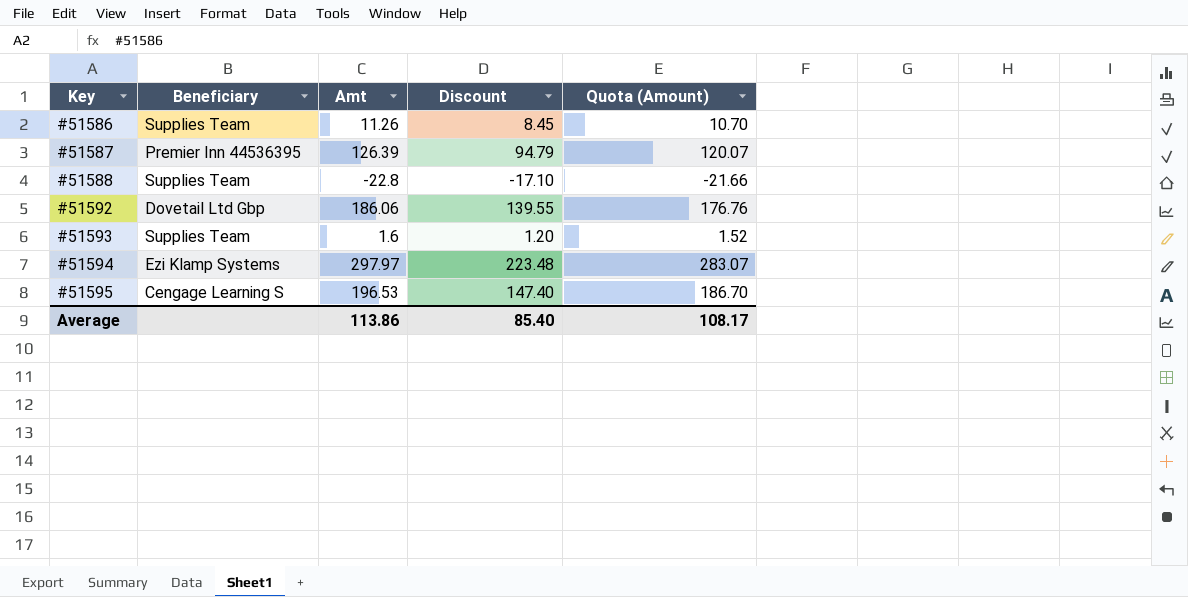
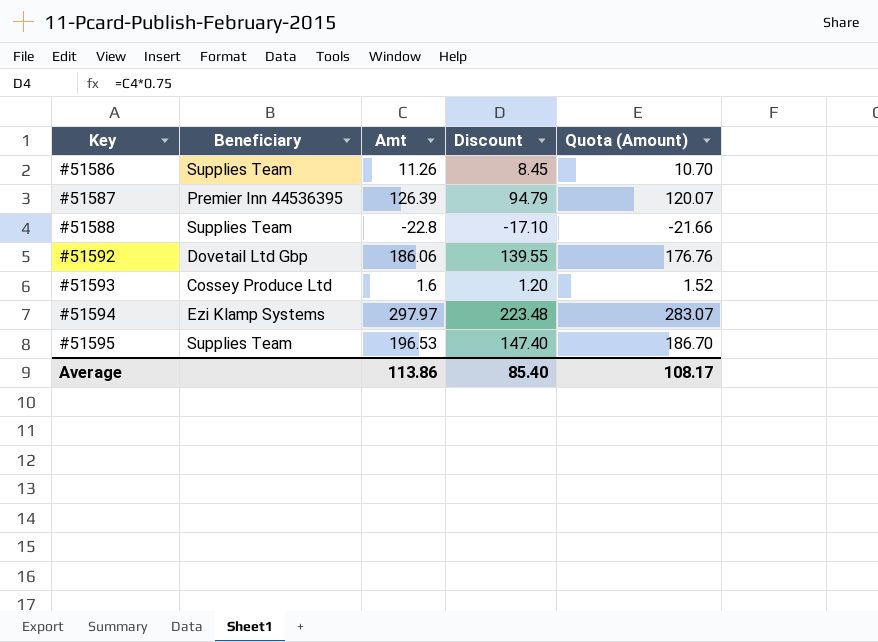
#51593 | Beneficiary: Supplies Team -> Cossey Produce Ltd
#51595 | Beneficiary: Cengage Learning S -> Supplies Team

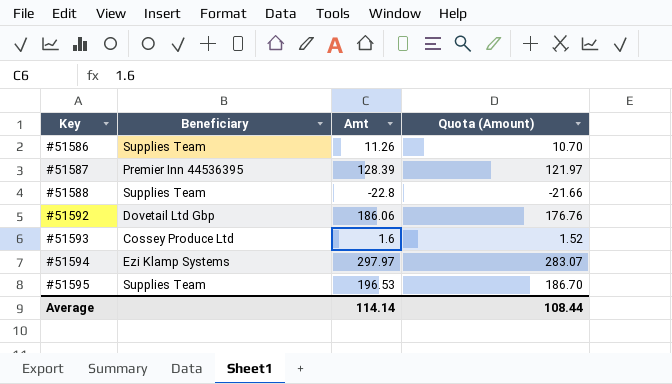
column Discount | formula: [Amt] * 0.75 -> none
#51587 | Amt: 126.39 -> 128.39
#51587 | Quota (Amount): 120.07 -> 121.97
Average | Amt: 113.86 -> 114.14
Average | Quota (Amount): 108.17 -> 108.44

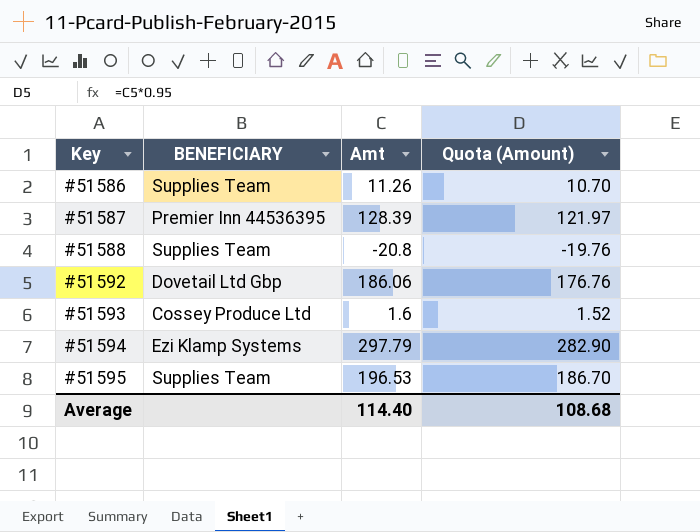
column name: Beneficiary -> BENEFICIARY
#51588 | Amt: -22.8 -> -20.8
#51588 | Quota (Amount): -21.66 -> -19.76
#51594 | Amt: 297.97 -> 297.79
#51594 | Quota (Amount): 283.07 -> 282.90
Average | Amt: 114.14 -> 114.40
Average | Quota (Amount): 108.44 -> 108.68

